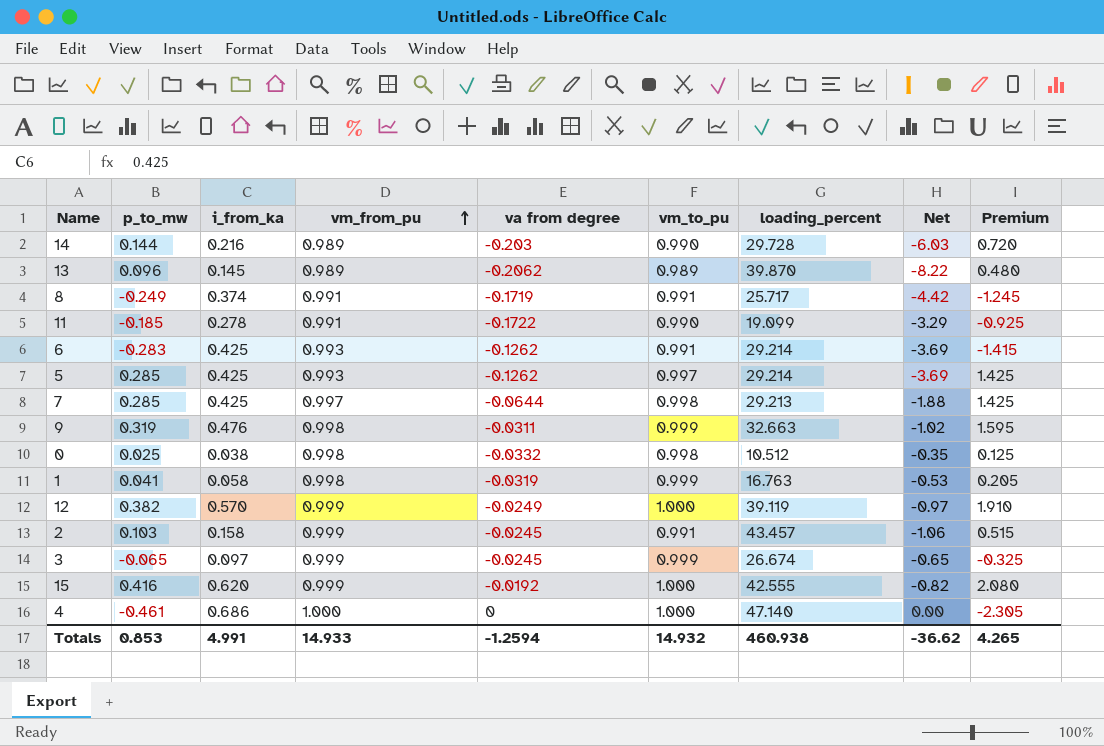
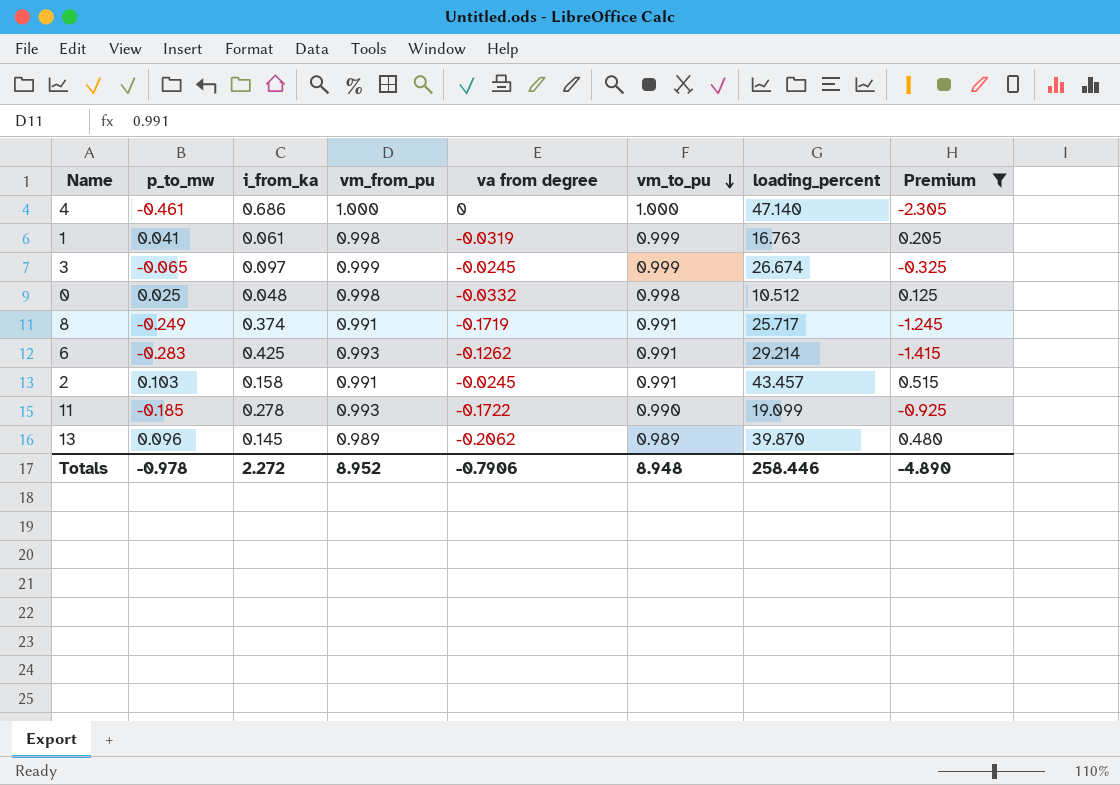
filter: none -> Premium <= 0.515
row order: vm_from_pu ascending -> vm_to_pu descending
column Net | formula: [va from degree] * [loading_percent] -> none
1 | i_from_ka: 0.058 -> 0.061
0 | i_from_ka: 0.038 -> 0.048
2 | vm_from_pu: 0.999 -> 0.991
11 | vm_from_pu: 0.991 -> 0.993
Totals | p_to_mw: 0.853 -> -0.978
Totals | i_from_ka: 4.991 -> 2.272
Totals | vm_from_pu: 14.933 -> 8.952
Totals | va from degree: -1.2594 -> -0.7906
Totals | vm_to_pu: 14.932 -> 8.948
Totals | loading_percent: 460.938 -> 258.446
Totals | Premium: 4.265 -> -4.890

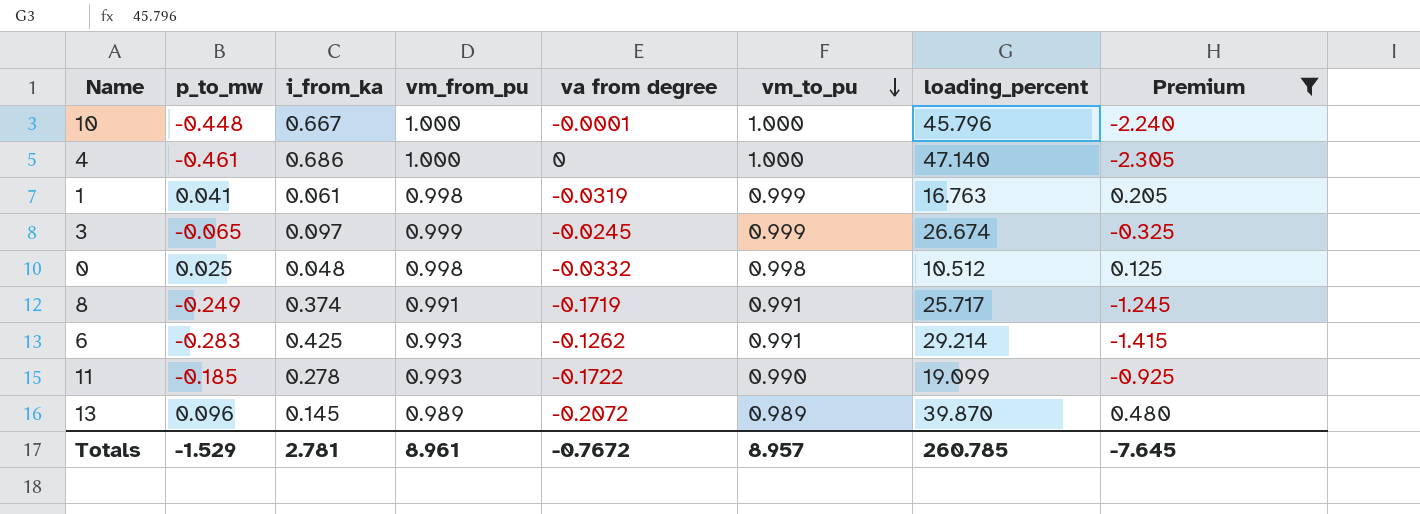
row 2: 0.103 | 0.158 | 0.991 | -0.0245 | 0.991 | 43.457 | 0.515 -> none
row 10: none -> -0.448 | 0.667 | 1.000 | -0.0001 | 1.000 | 45.796 | -2.240
13 | va from degree: -0.2062 -> -0.2072
Totals | p_to_mw: -0.978 -> -1.529
Totals | i_from_ka: 2.272 -> 2.781
Totals | vm_from_pu: 8.952 -> 8.961
Totals | va from degree: -0.7906 -> -0.7672
Totals | vm_to_pu: 8.948 -> 8.957
Totals | loading_percent: 258.446 -> 260.785
Totals | Premium: -4.890 -> -7.645

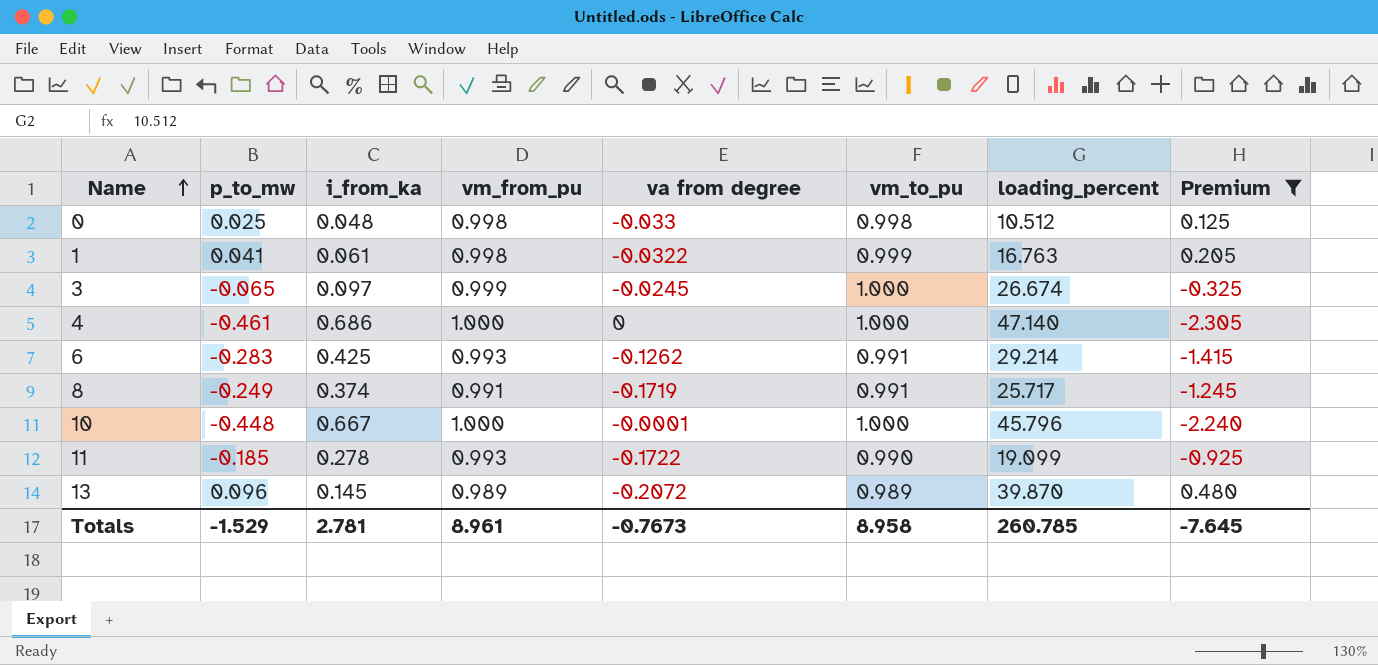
row order: vm_to_pu descending -> Name ascending
0 | va from degree: -0.0332 -> -0.033
1 | va from degree: -0.0319 -> -0.0322
3 | vm_to_pu: 0.999 -> 1.000
Totals | va from degree: -0.7672 -> -0.7673
Totals | vm_to_pu: 8.957 -> 8.958

